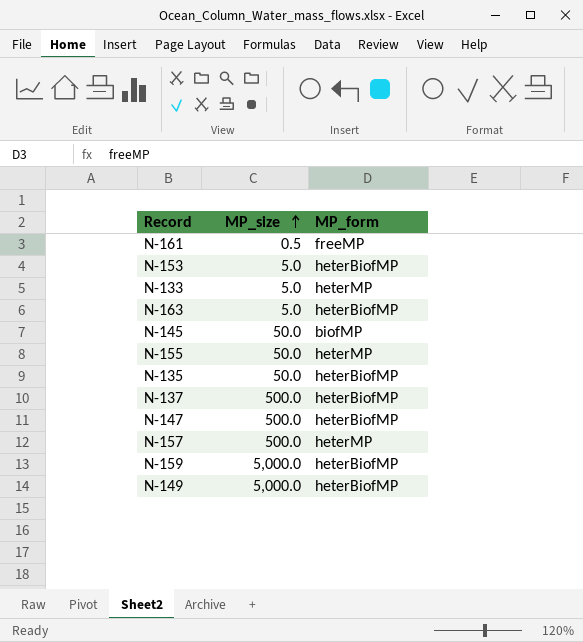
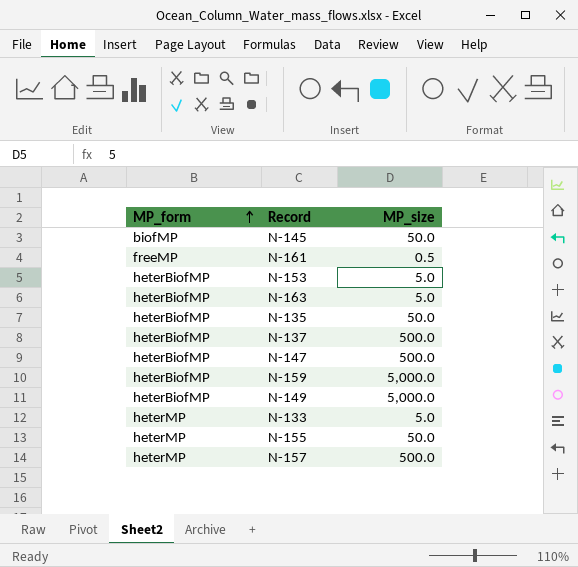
row order: MP_size ascending -> MP_form ascending
column MP_form | position: 3 -> 1

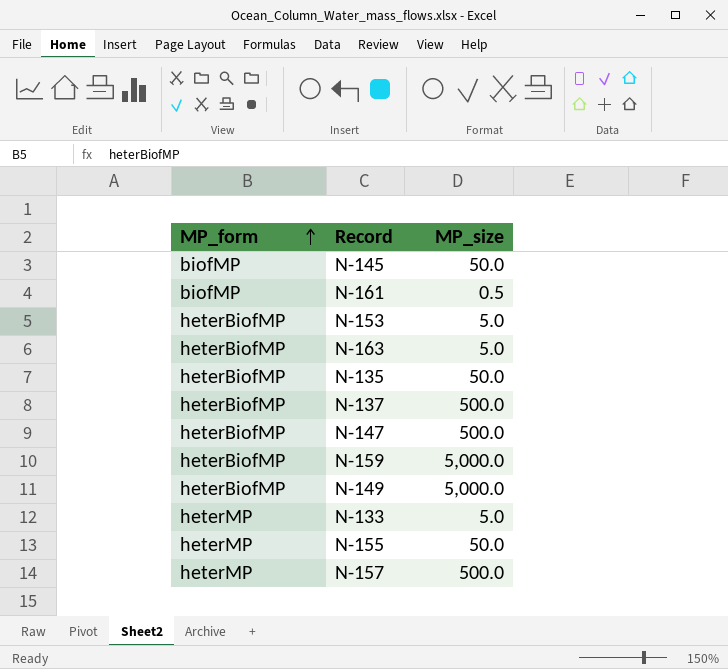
N-161 | MP_form: freeMP -> biofMP

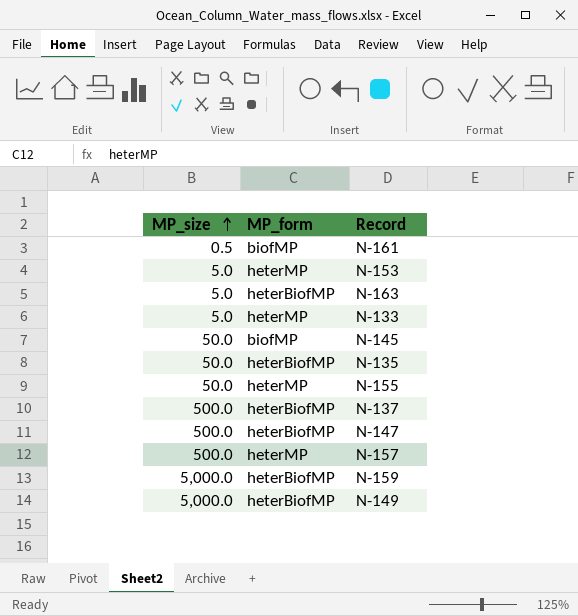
row order: MP_form ascending -> MP_size ascending
column MP_size | position: 3 -> 1
N-153 | MP_form: heterBiofMP -> heterMP

